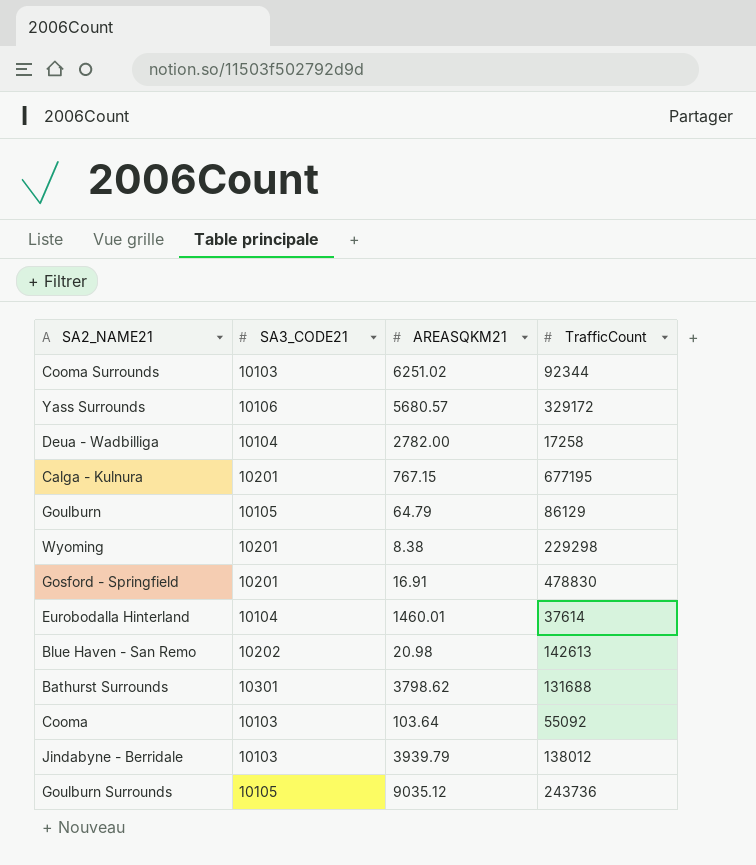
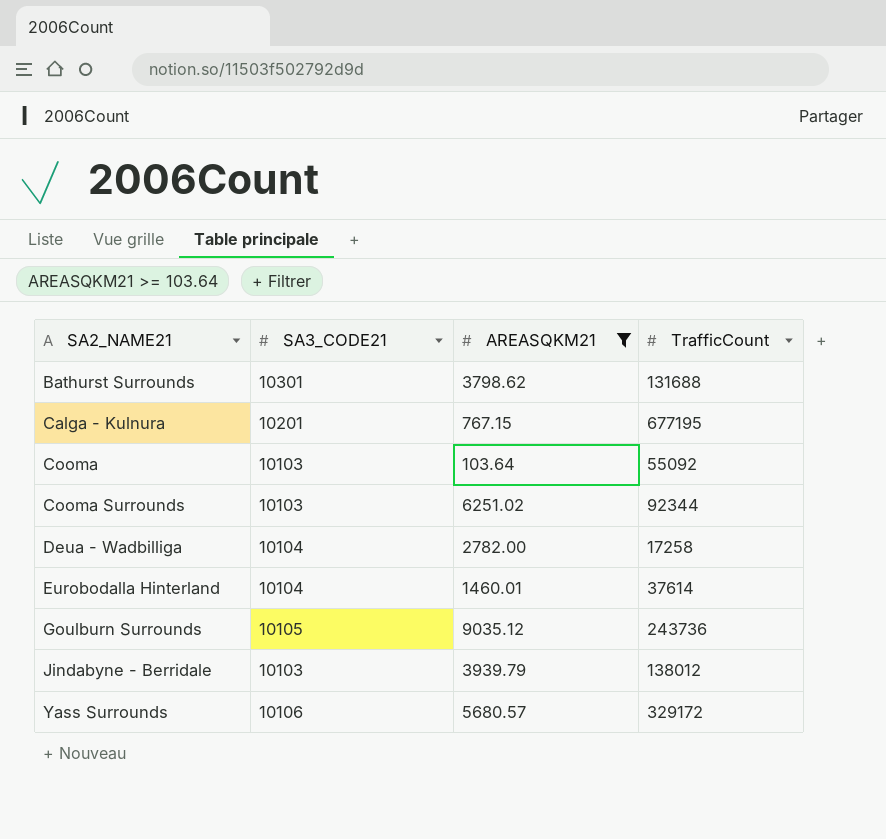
filter: none -> AREASQKM21 >= 103.64
row order: none -> SA2_NAME21 ascending

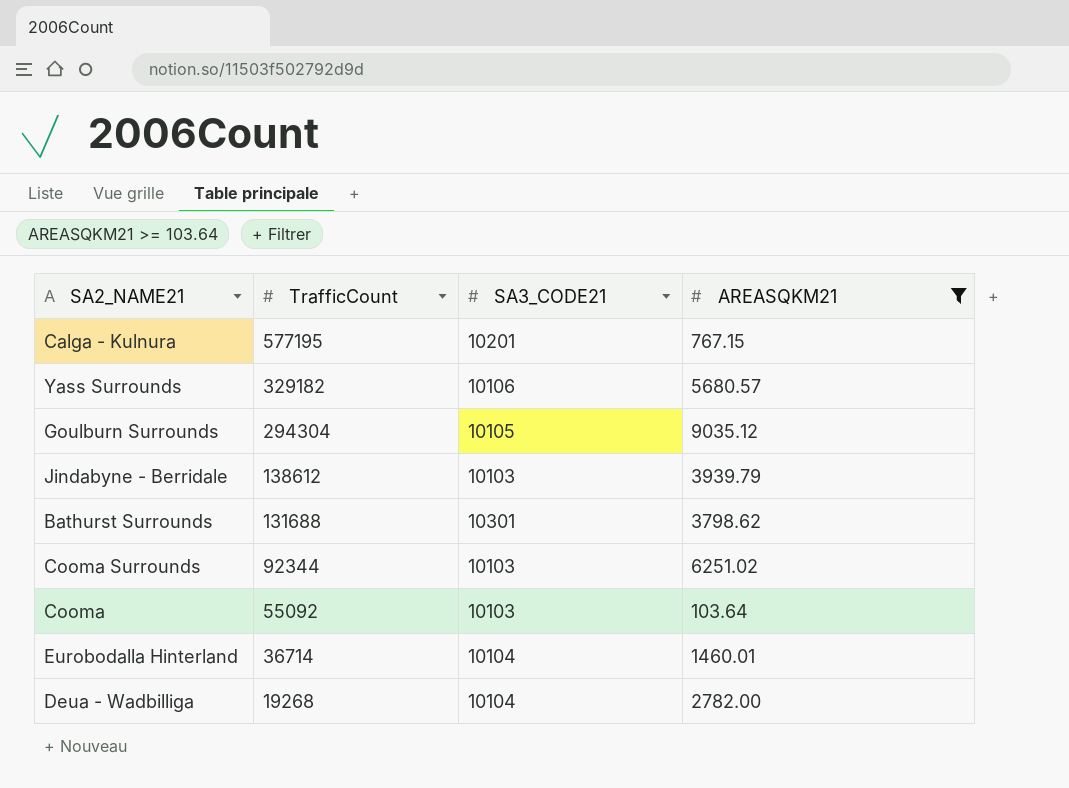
row order: SA2_NAME21 ascending -> TrafficCount descending
column TrafficCount | position: 4 -> 2
Calga - Kulnura | TrafficCount: 677195 -> 577195
Yass Surrounds | TrafficCount: 329172 -> 329182
Goulburn Surrounds | TrafficCount: 243736 -> 294304
Jindabyne - Berridale | TrafficCount: 138012 -> 138612
Eurobodalla Hinterland | TrafficCount: 37614 -> 36714
Deua - Wadbilliga | TrafficCount: 17258 -> 19268

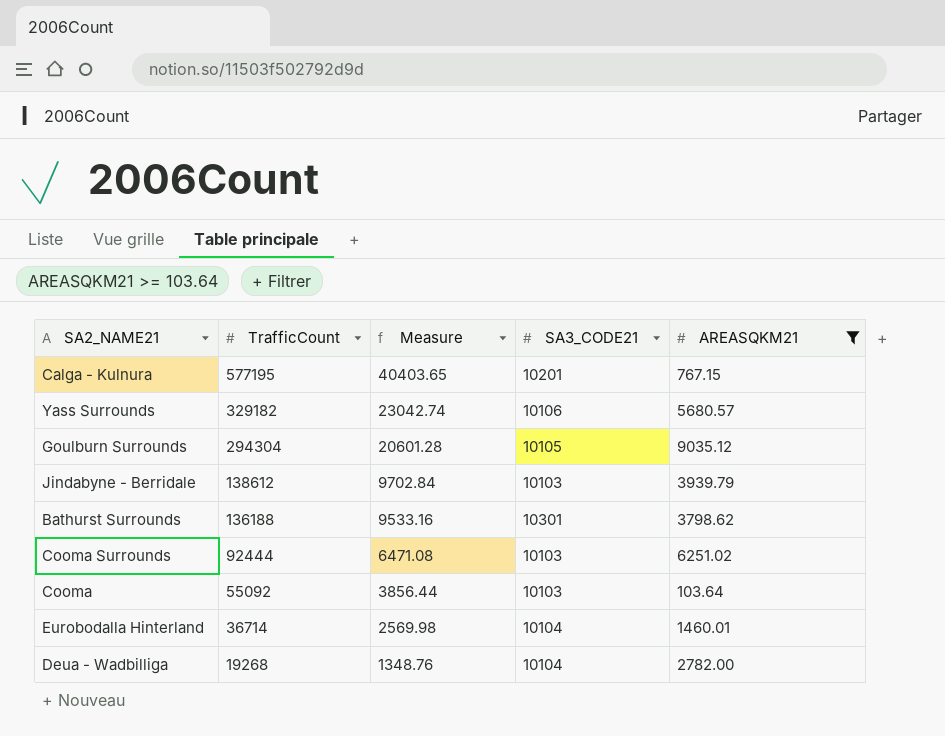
column Measure | formula: none -> [TrafficCount] * 0.07
Bathurst Surrounds | TrafficCount: 131688 -> 136188
Cooma Surrounds | TrafficCount: 92344 -> 92444

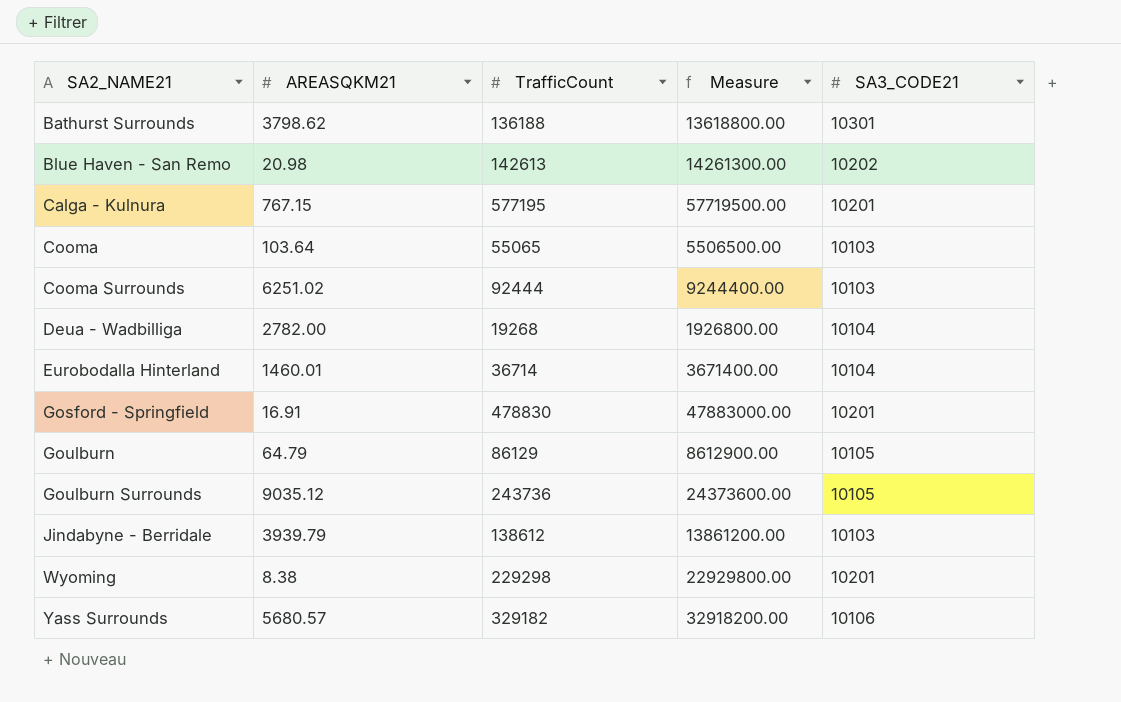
filter: AREASQKM21 >= 103.64 -> none
row order: TrafficCount descending -> SA2_NAME21 ascending
column AREASQKM21 | position: 5 -> 2
column Measure | formula: [TrafficCount] * 0.07 -> [TrafficCount] * 100
Cooma | TrafficCount: 55092 -> 55065
Goulburn Surrounds | TrafficCount: 294304 -> 243736

